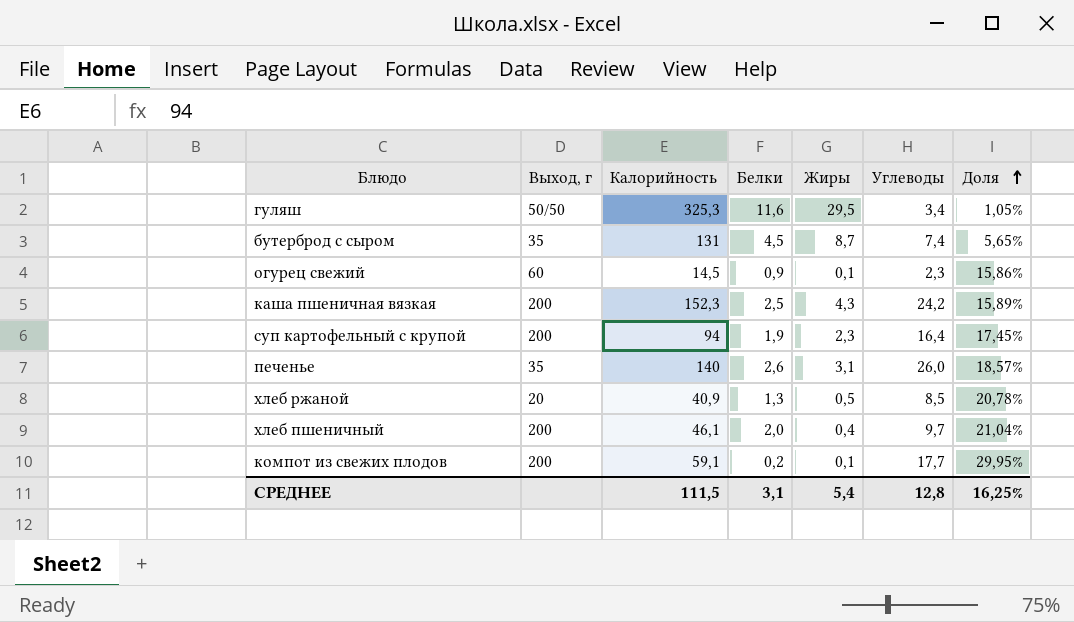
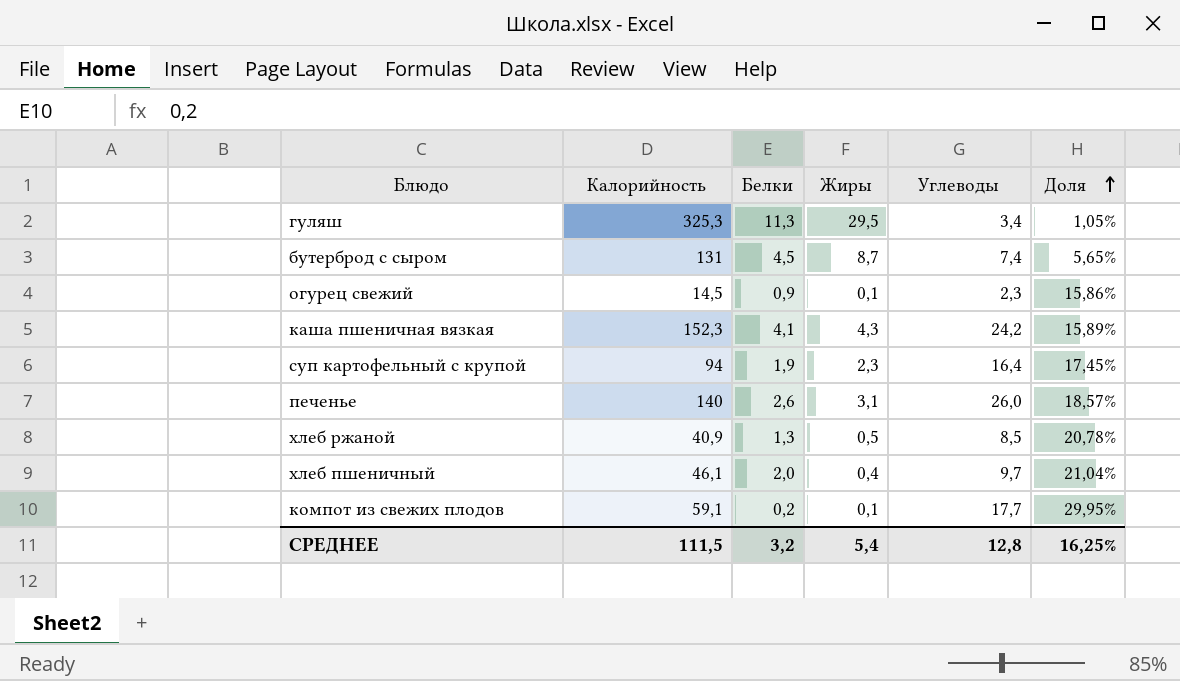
column Выход, г | position: 2 -> none
гуляш | Белки: 11,6 -> 11,3
каша пшеничная вязкая | Белки: 2,5 -> 4,1
СРЕДНЕЕ | Белки: 3,1 -> 3,2

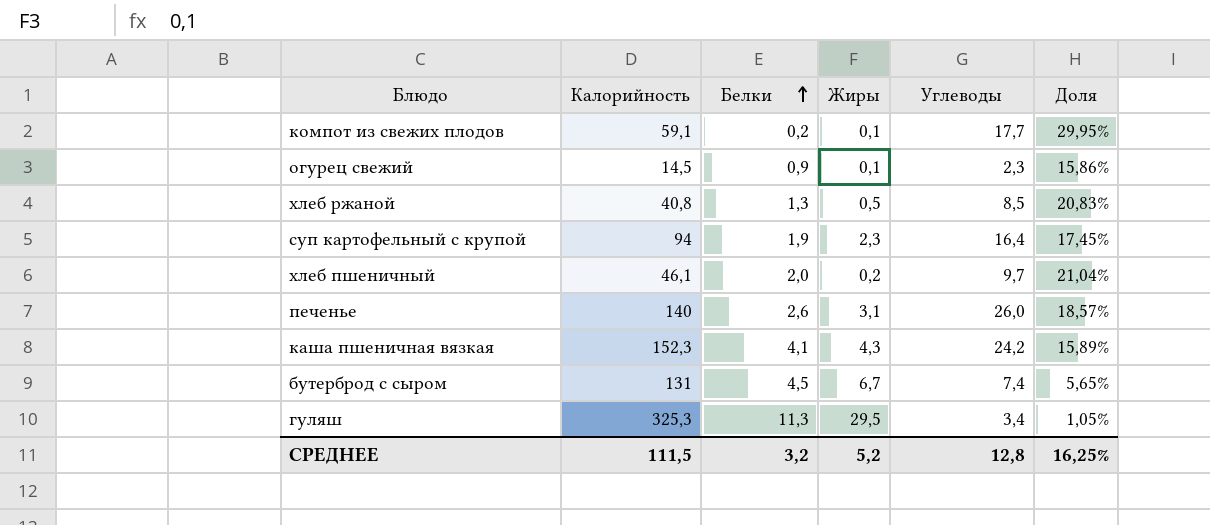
row order: Доля ascending -> Белки ascending
хлеб ржаной | Калорийность: 40,9 -> 40,8
хлеб ржаной | Доля: 20,78% -> 20,83%
хлеб пшеничный | Жиры: 0,4 -> 0,2
бутерброд с сыром | Жиры: 8,7 -> 6,7
СРЕДНЕЕ | Жиры: 5,4 -> 5,2

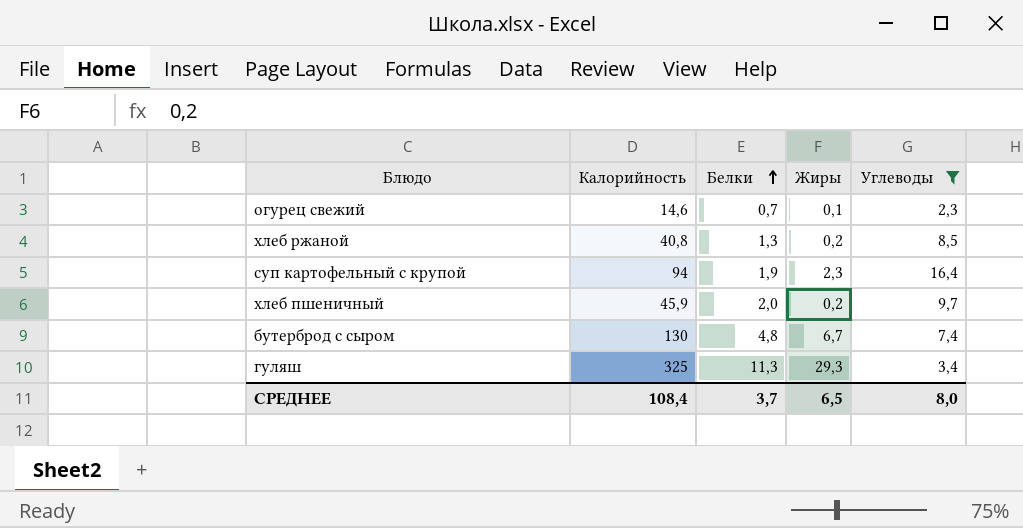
filter: none -> Углеводы <= 16,4
column Доля | formula: [Углеводы] / [Калорийность] -> none
огурец свежий | Калорийность: 14,5 -> 14,6
огурец свежий | Белки: 0,9 -> 0,7
хлеб ржаной | Жиры: 0,5 -> 0,2
хлеб пшеничный | Калорийность: 46,1 -> 45,9
бутерброд с сыром | Калорийность: 131 -> 130
бутерброд с сыром | Белки: 4,5 -> 4,8
гуляш | Калорийность: 325,3 -> 325
гуляш | Жиры: 29,5 -> 29,3
СРЕДНЕЕ | Калорийность: 111,5 -> 108,4
СРЕДНЕЕ | Белки: 3,2 -> 3,7
СРЕДНЕЕ | Жиры: 5,2 -> 6,5
СРЕДНЕЕ | Углеводы: 12,8 -> 8,0

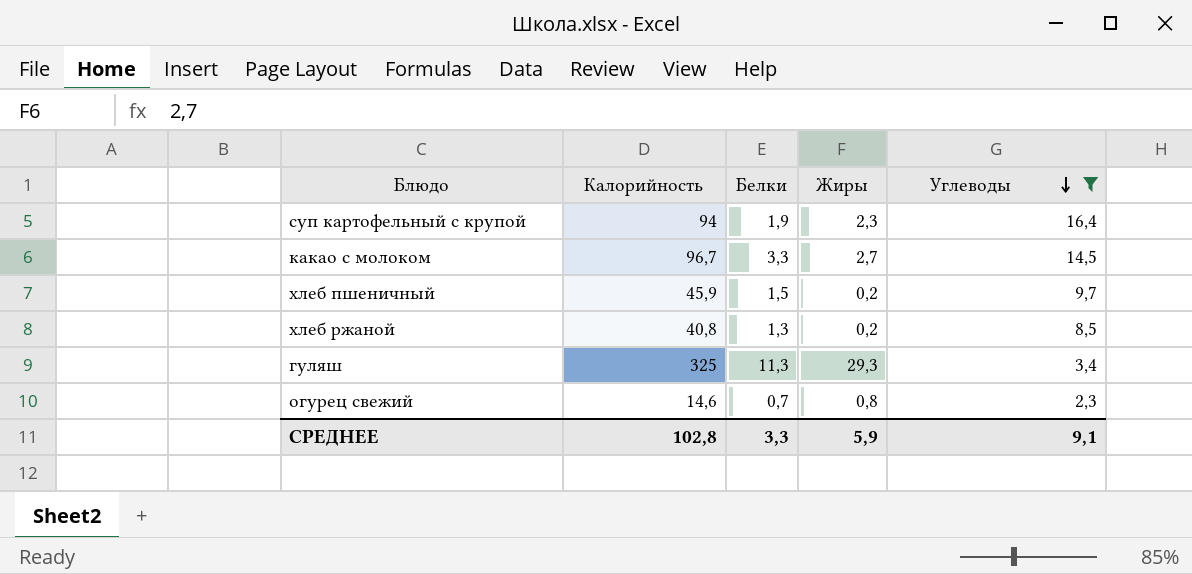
row order: Белки ascending -> Углеводы descending
row бутерброд с сыром: 130 | 4,8 | 6,7 | 7,4 -> none
row какао с молоком: none -> 96,7 | 3,3 | 2,7 | 14,5
хлеб пшеничный | Белки: 2,0 -> 1,5
огурец свежий | Жиры: 0,1 -> 0,8
СРЕДНЕЕ | Калорийность: 108,4 -> 102,8
СРЕДНЕЕ | Белки: 3,7 -> 3,3
СРЕДНЕЕ | Жиры: 6,5 -> 5,9
СРЕДНЕЕ | Углеводы: 8,0 -> 9,1

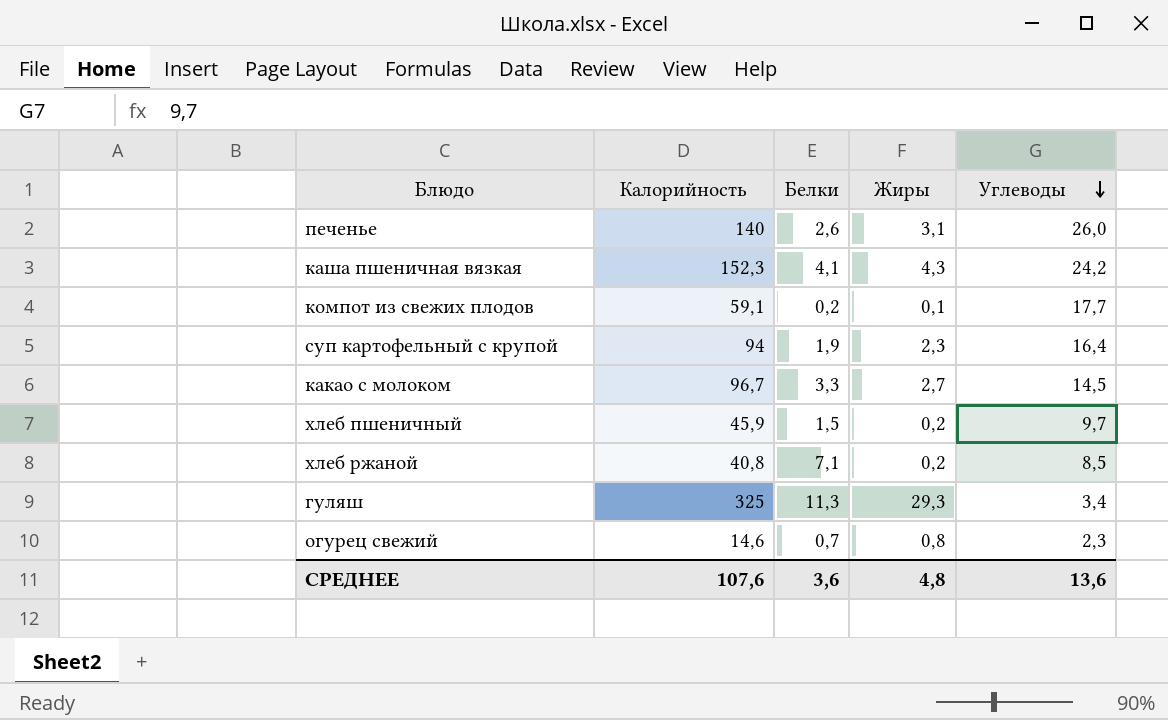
filter: Углеводы <= 16,4 -> none
хлеб ржаной | Белки: 1,3 -> 7,1
СРЕДНЕЕ | Калорийность: 102,8 -> 107,6
СРЕДНЕЕ | Белки: 3,3 -> 3,6
СРЕДНЕЕ | Жиры: 5,9 -> 4,8
СРЕДНЕЕ | Углеводы: 9,1 -> 13,6

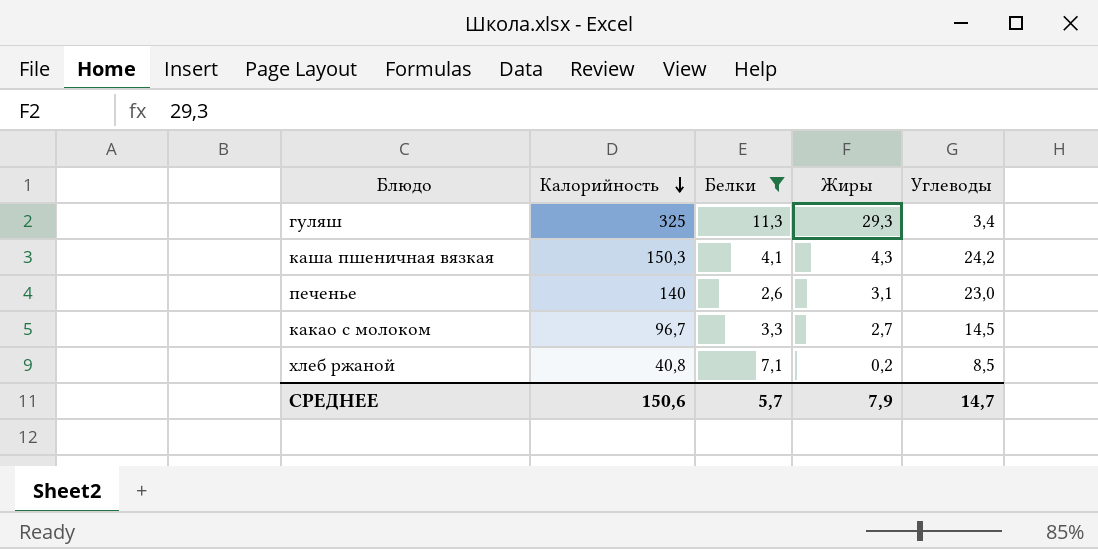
filter: none -> Белки >= 2,6
row order: Углеводы descending -> Калорийность descending
каша пшеничная вязкая | Калорийность: 152,3 -> 150,3
печенье | Углеводы: 26,0 -> 23,0
СРЕДНЕЕ | Калорийность: 107,6 -> 150,6
СРЕДНЕЕ | Белки: 3,6 -> 5,7
СРЕДНЕЕ | Жиры: 4,8 -> 7,9
СРЕДНЕЕ | Углеводы: 13,6 -> 14,7

